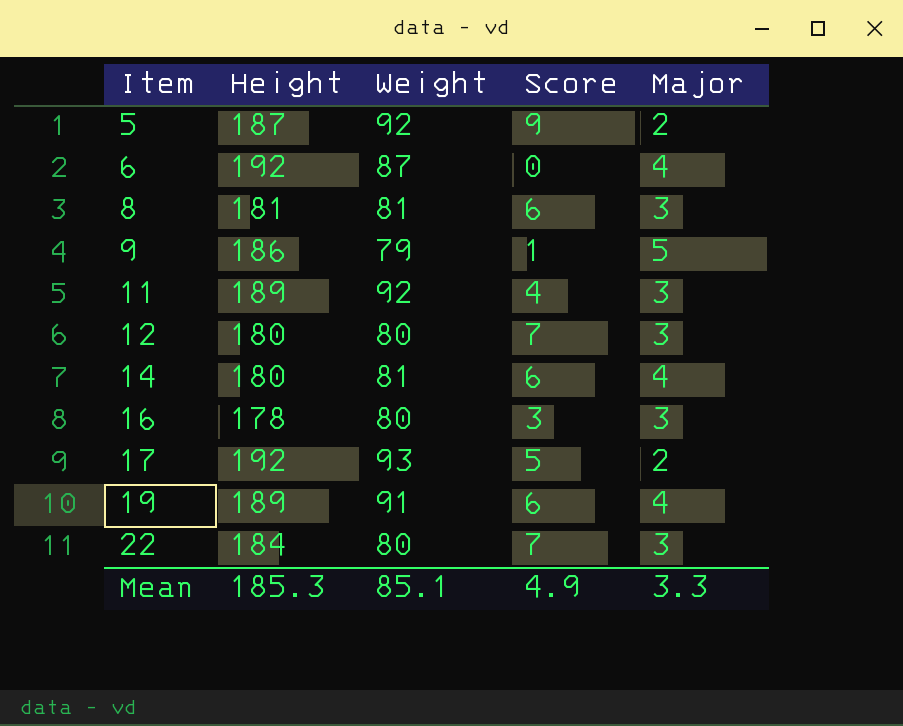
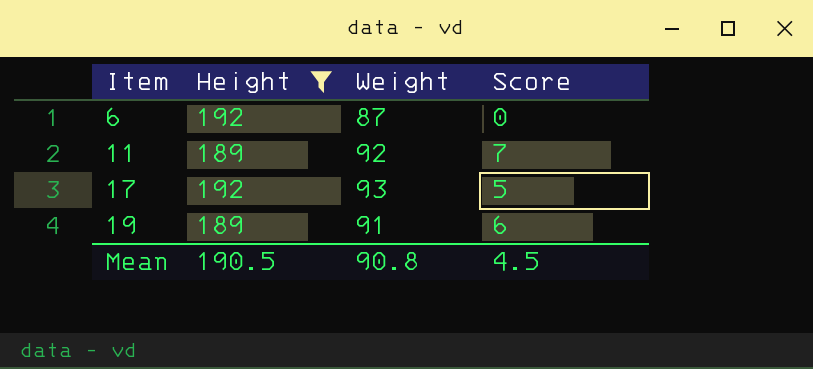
filter: none -> Height >= 189
column Major | position: 5 -> none
11 | Score: 4 -> 7
Mean | Height: 185.3 -> 190.5
Mean | Weight: 85.1 -> 90.8
Mean | Score: 4.9 -> 4.5

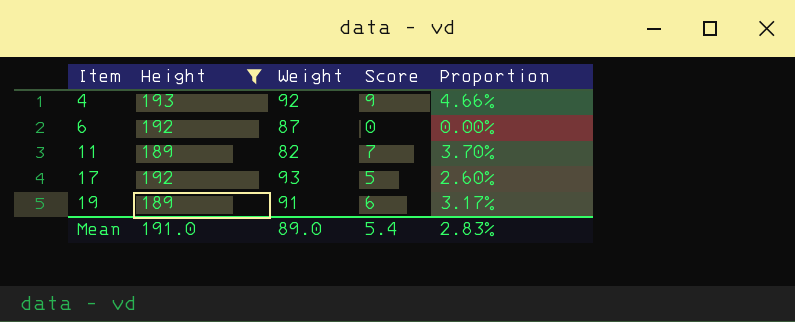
column Proportion | formula: none -> [Score] / [Height]
row 4: none -> 193 | 92 | 9 | 4.66%
11 | Weight: 92 -> 82
Mean | Height: 190.5 -> 191.0
Mean | Weight: 90.8 -> 89.0
Mean | Score: 4.5 -> 5.4

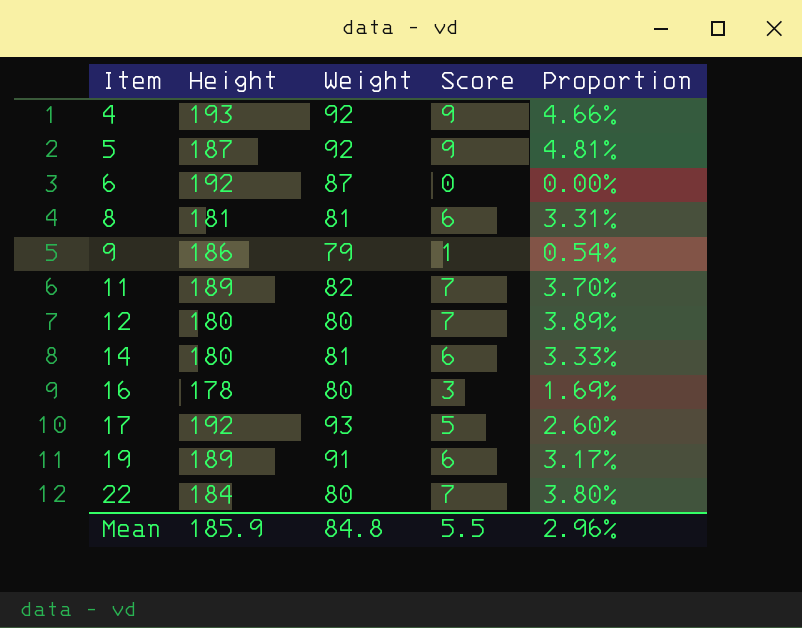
filter: Height >= 189 -> none
Mean | Height: 191.0 -> 185.9
Mean | Weight: 89.0 -> 84.8
Mean | Score: 5.4 -> 5.5
Mean | Proportion: 2.83% -> 2.96%

